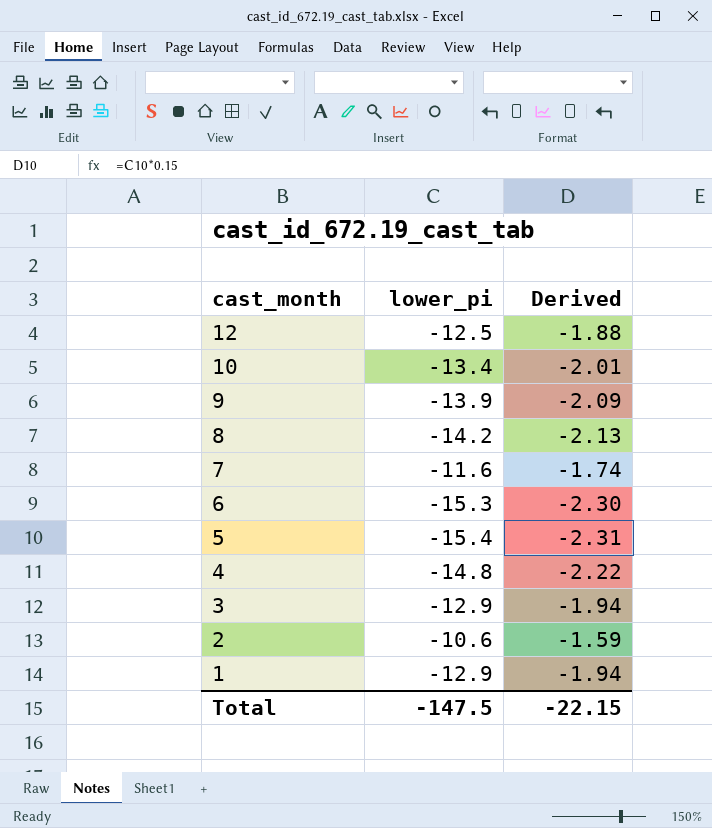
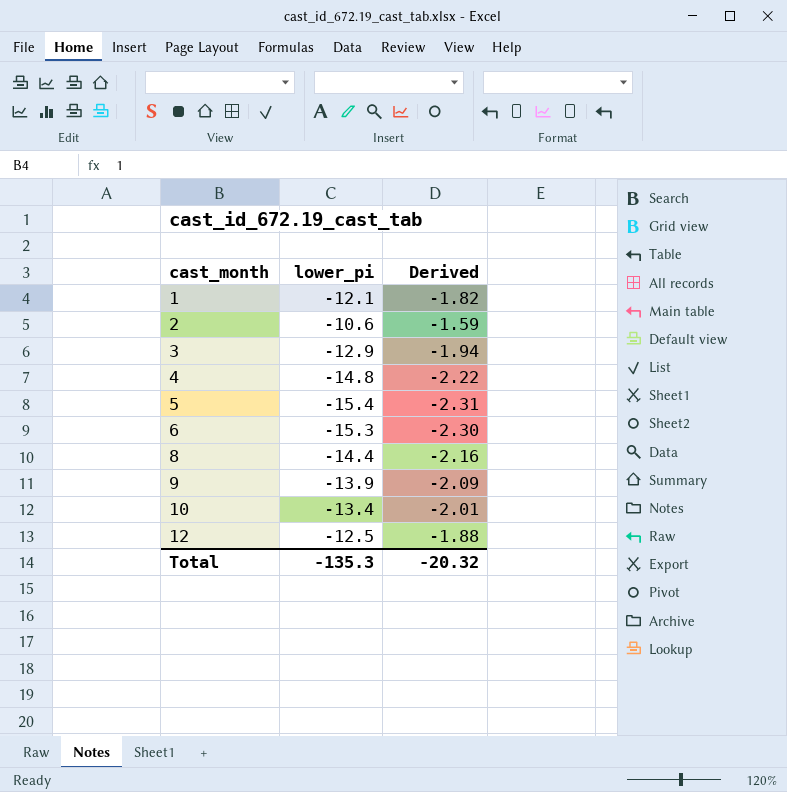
row order: cast_month descending -> cast_month ascending
row 7: -11.6 | -1.74 -> none
1 | lower_pi: -12.9 -> -12.1
1 | Derived: -1.94 -> -1.82
8 | lower_pi: -14.2 -> -14.4
8 | Derived: -2.13 -> -2.16
Total | lower_pi: -147.5 -> -135.3
Total | Derived: -22.15 -> -20.32

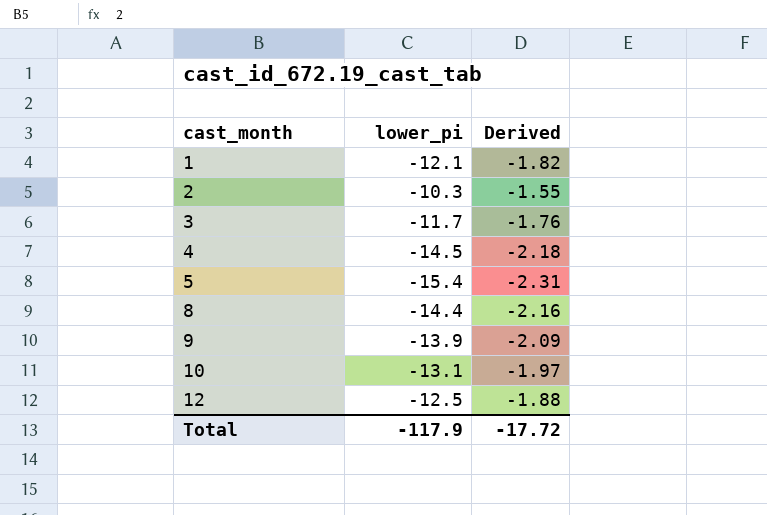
row 6: -15.3 | -2.30 -> none
2 | lower_pi: -10.6 -> -10.3
2 | Derived: -1.59 -> -1.55
3 | lower_pi: -12.9 -> -11.7
3 | Derived: -1.94 -> -1.76
4 | lower_pi: -14.8 -> -14.5
4 | Derived: -2.22 -> -2.18
10 | lower_pi: -13.4 -> -13.1
10 | Derived: -2.01 -> -1.97
Total | lower_pi: -135.3 -> -117.9
Total | Derived: -20.32 -> -17.72

